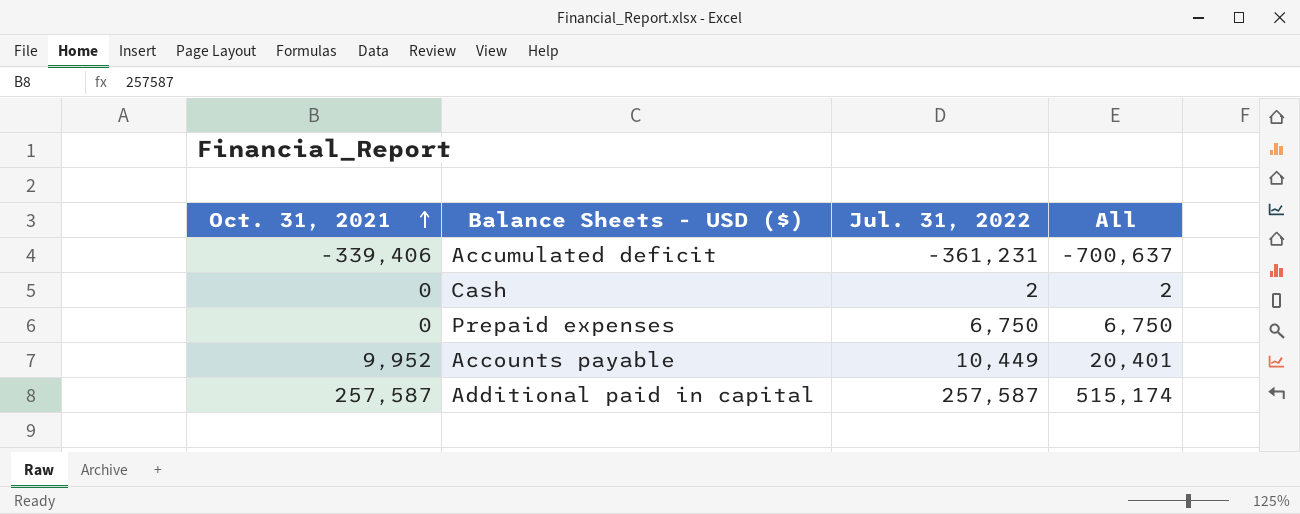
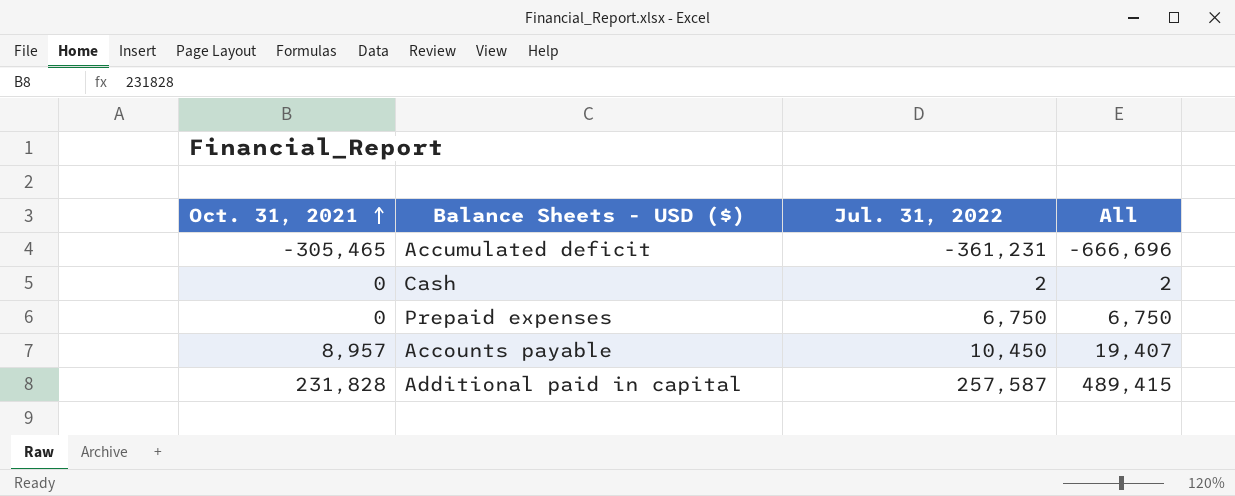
Accumulated deficit | Oct. 31, 2021: -339,406 -> -305,465
Accumulated deficit | All: -700,637 -> -666,696
Accounts payable | Oct. 31, 2021: 9,952 -> 8,957
Accounts payable | Jul. 31, 2022: 10,449 -> 10,450
Accounts payable | All: 20,401 -> 19,407
Additional paid in capital | Oct. 31, 2021: 257,587 -> 231,828
Additional paid in capital | All: 515,174 -> 489,415

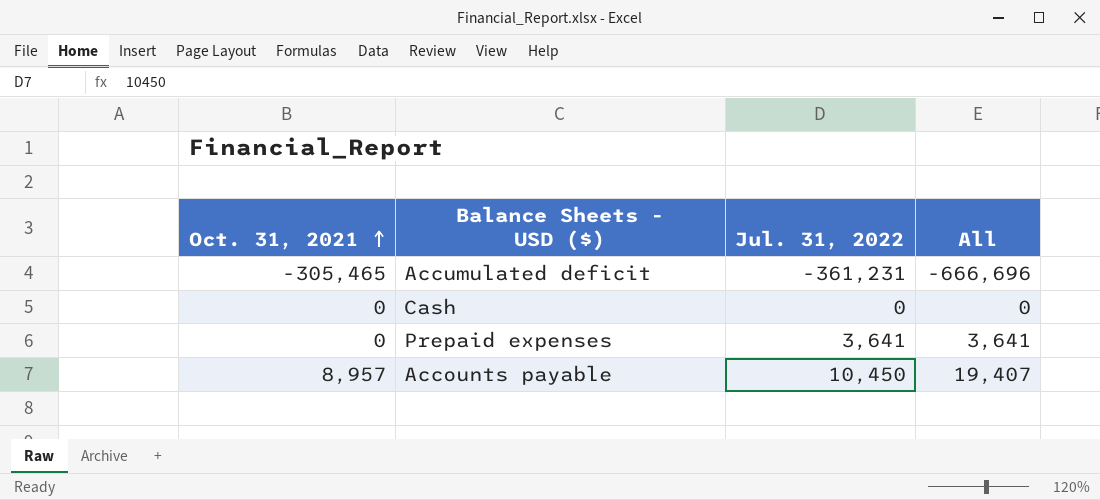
row Additional paid in capital: 231,828 | 257,587 | 489,415 -> none
Cash | Jul. 31, 2022: 2 -> 0
Cash | All: 2 -> 0
Prepaid expenses | Jul. 31, 2022: 6,750 -> 3,641
Prepaid expenses | All: 6,750 -> 3,641

